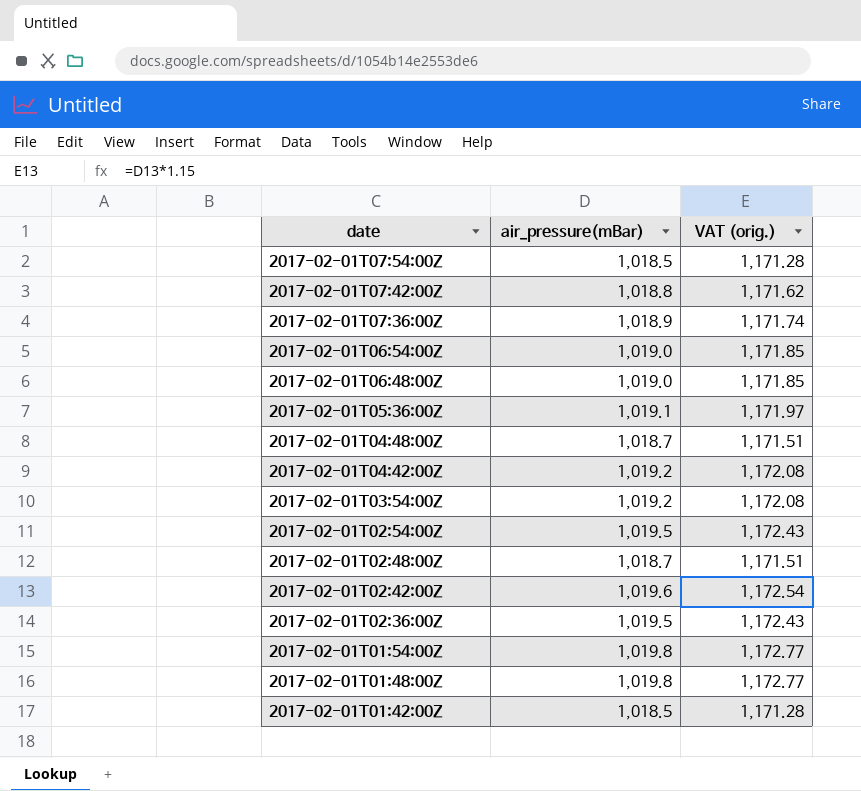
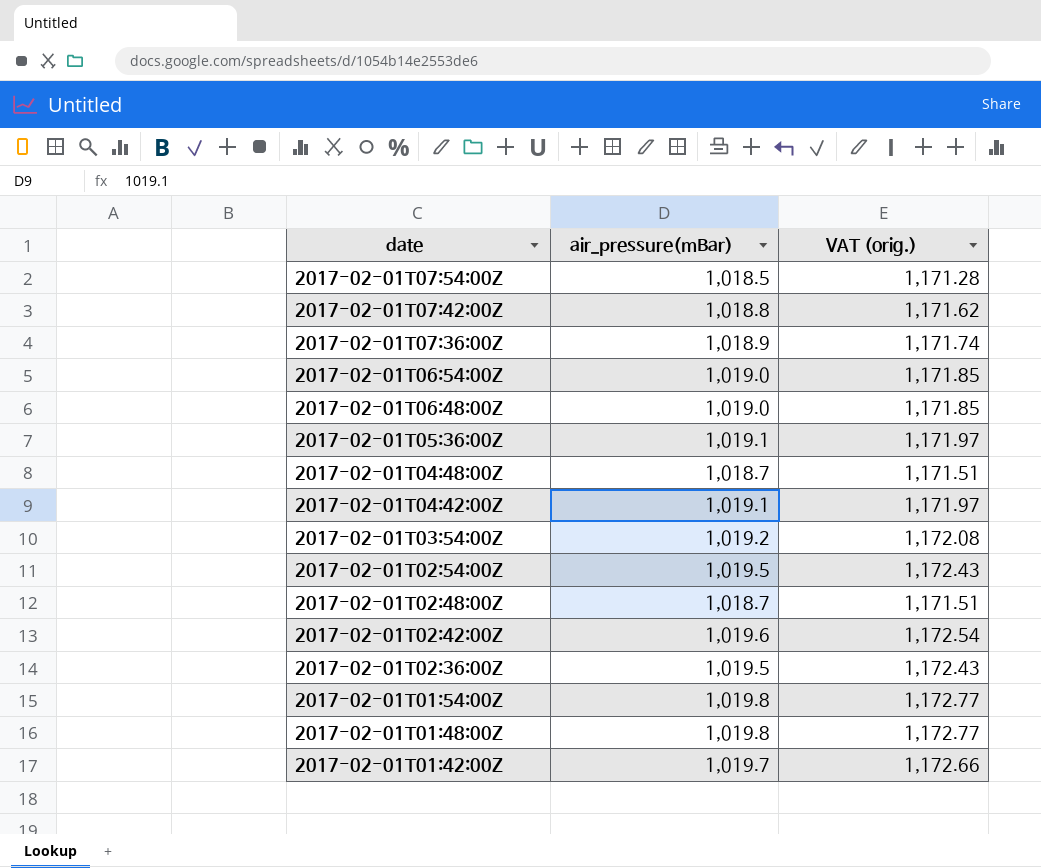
2017-02-01T04:42:00Z | air_pressure(mBar): 1,019.2 -> 1,019.1
2017-02-01T04:42:00Z | VAT (orig.): 1,172.08 -> 1,171.97
2017-02-01T01:42:00Z | air_pressure(mBar): 1,018.5 -> 1,019.7
2017-02-01T01:42:00Z | VAT (orig.): 1,171.28 -> 1,172.66

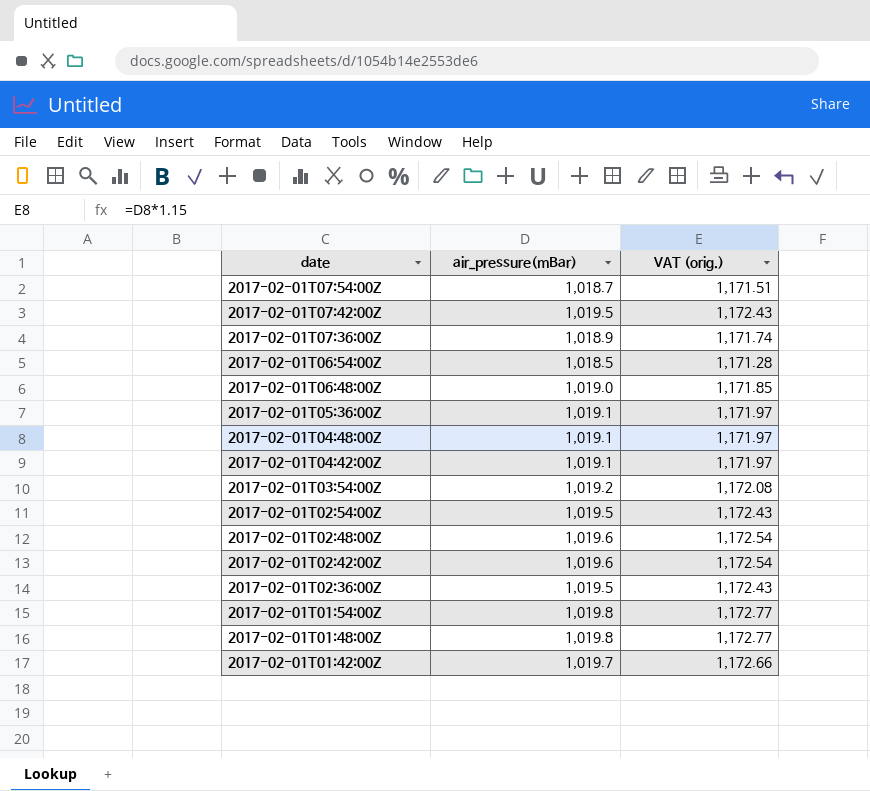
2017-02-01T07:54:00Z | air_pressure(mBar): 1,018.5 -> 1,018.7
2017-02-01T07:54:00Z | VAT (orig.): 1,171.28 -> 1,171.51
2017-02-01T07:42:00Z | air_pressure(mBar): 1,018.8 -> 1,019.5
2017-02-01T07:42:00Z | VAT (orig.): 1,171.62 -> 1,172.43
2017-02-01T06:54:00Z | air_pressure(mBar): 1,019.0 -> 1,018.5
2017-02-01T06:54:00Z | VAT (orig.): 1,171.85 -> 1,171.28
2017-02-01T04:48:00Z | air_pressure(mBar): 1,018.7 -> 1,019.1
2017-02-01T04:48:00Z | VAT (orig.): 1,171.51 -> 1,171.97
2017-02-01T02:48:00Z | air_pressure(mBar): 1,018.7 -> 1,019.6
2017-02-01T02:48:00Z | VAT (orig.): 1,171.51 -> 1,172.54

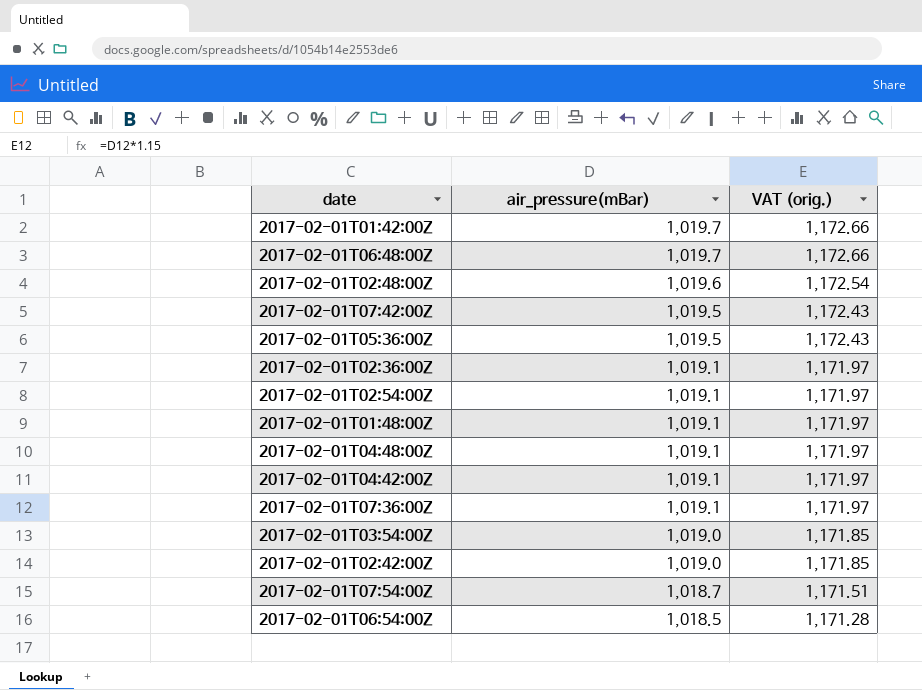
row order: date descending -> air_pressure(mBar) descending
row 2017-02-01T01:54:00Z: 1,019.8 | 1,172.77 -> none
2017-02-01T06:48:00Z | air_pressure(mBar): 1,019.0 -> 1,019.7
2017-02-01T06:48:00Z | VAT (orig.): 1,171.85 -> 1,172.66
2017-02-01T05:36:00Z | air_pressure(mBar): 1,019.1 -> 1,019.5
2017-02-01T05:36:00Z | VAT (orig.): 1,171.97 -> 1,172.43
2017-02-01T02:36:00Z | air_pressure(mBar): 1,019.5 -> 1,019.1
2017-02-01T02:36:00Z | VAT (orig.): 1,172.43 -> 1,171.97
2017-02-01T02:54:00Z | air_pressure(mBar): 1,019.5 -> 1,019.1
2017-02-01T02:54:00Z | VAT (orig.): 1,172.43 -> 1,171.97
2017-02-01T01:48:00Z | air_pressure(mBar): 1,019.8 -> 1,019.1
2017-02-01T01:48:00Z | VAT (orig.): 1,172.77 -> 1,171.97
2017-02-01T07:36:00Z | air_pressure(mBar): 1,018.9 -> 1,019.1
2017-02-01T07:36:00Z | VAT (orig.): 1,171.74 -> 1,171.97
2017-02-01T03:54:00Z | air_pressure(mBar): 1,019.2 -> 1,019.0
2017-02-01T03:54:00Z | VAT (orig.): 1,172.08 -> 1,171.85
2017-02-01T02:42:00Z | air_pressure(mBar): 1,019.6 -> 1,019.0
2017-02-01T02:42:00Z | VAT (orig.): 1,172.54 -> 1,171.85

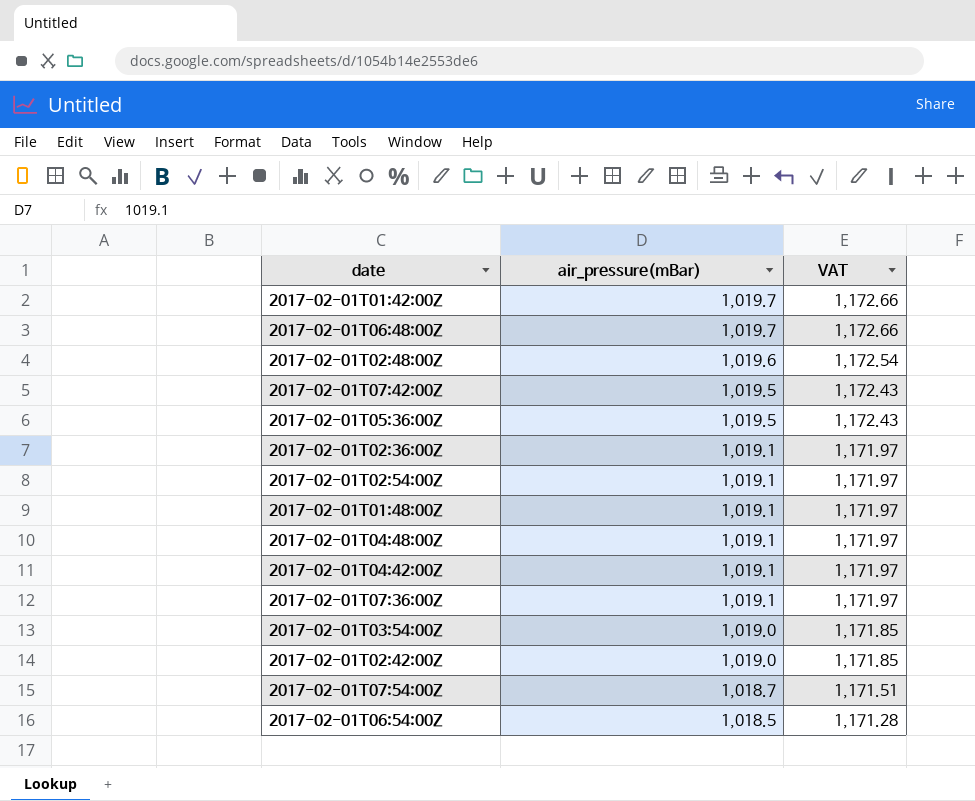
column name: VAT (orig.) -> VAT

